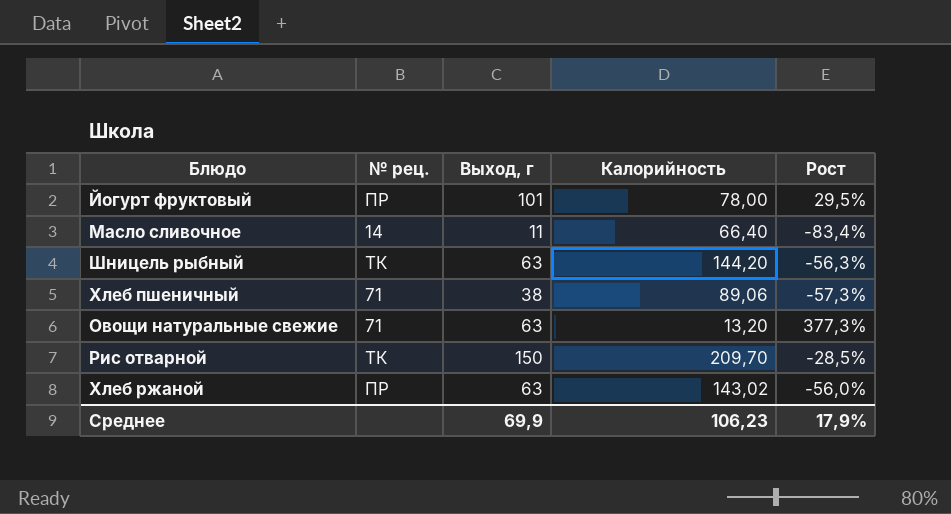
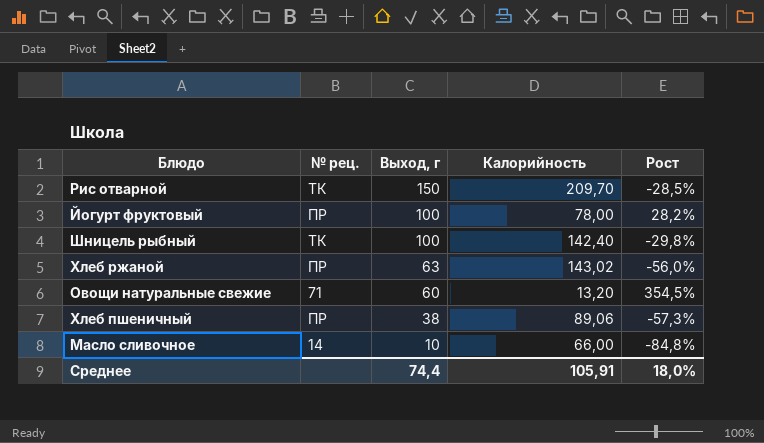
row order: none -> Выход, г descending
Йогурт фруктовый | Выход, г: 101 -> 100
Йогурт фруктовый | Рост: 29,5% -> 28,2%
Шницель рыбный | Выход, г: 63 -> 100
Шницель рыбный | Калорийность: 144,20 -> 142,40
Шницель рыбный | Рост: -56,3% -> -29,8%
Овощи натуральные свежие | Выход, г: 63 -> 60
Овощи натуральные свежие | Рост: 377,3% -> 354,5%
Хлеб пшеничный | № рец.: 71 -> ПР
Масло сливочное | Выход, г: 11 -> 10
Масло сливочное | Калорийность: 66,40 -> 66,00
Масло сливочное | Рост: -83,4% -> -84,8%
Среднее | Выход, г: 69,9 -> 74,4
Среднее | Калорийность: 106,23 -> 105,91
Среднее | Рост: 17,9% -> 18,0%

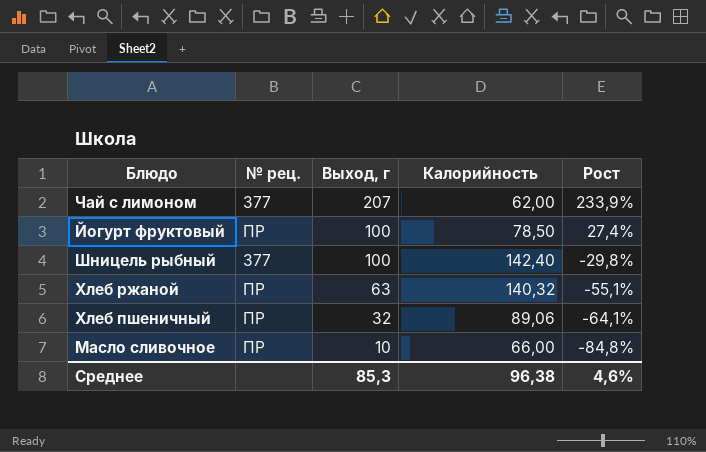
row Рис отварной: ТК | 150 | 209,70 | -28,5% -> none
row Овощи натуральные свежие: 71 | 60 | 13,20 | 354,5% -> none
row Чай с лимоном: none -> 377 | 207 | 62,00 | 233,9%
Йогурт фруктовый | Калорийность: 78,00 -> 78,50
Йогурт фруктовый | Рост: 28,2% -> 27,4%
Шницель рыбный | № рец.: ТК -> 377
Хлеб ржаной | Калорийность: 143,02 -> 140,32
Хлеб ржаной | Рост: -56,0% -> -55,1%
Хлеб пшеничный | Выход, г: 38 -> 32
Хлеб пшеничный | Рост: -57,3% -> -64,1%
Масло сливочное | № рец.: 14 -> ПР
Среднее | Выход, г: 74,4 -> 85,3
Среднее | Калорийность: 105,91 -> 96,38
Среднее | Рост: 18,0% -> 4,6%

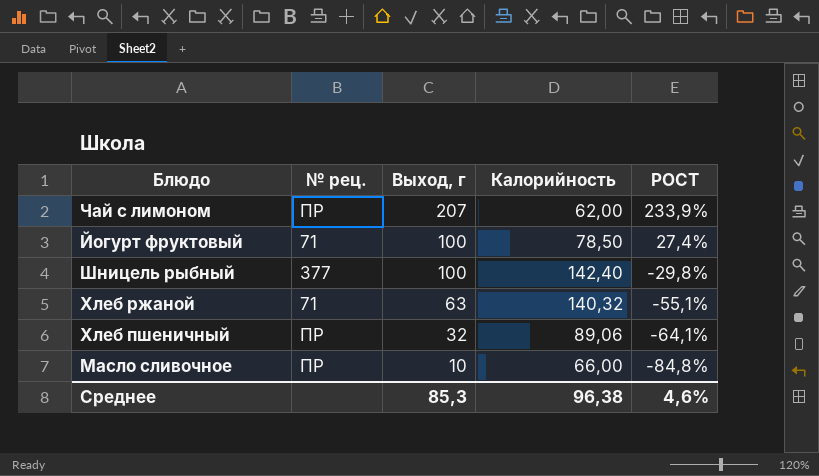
column name: Рост -> РОСТ
Чай с лимоном | № рец.: 377 -> ПР
Йогурт фруктовый | № рец.: ПР -> 71
Хлеб ржаной | № рец.: ПР -> 71

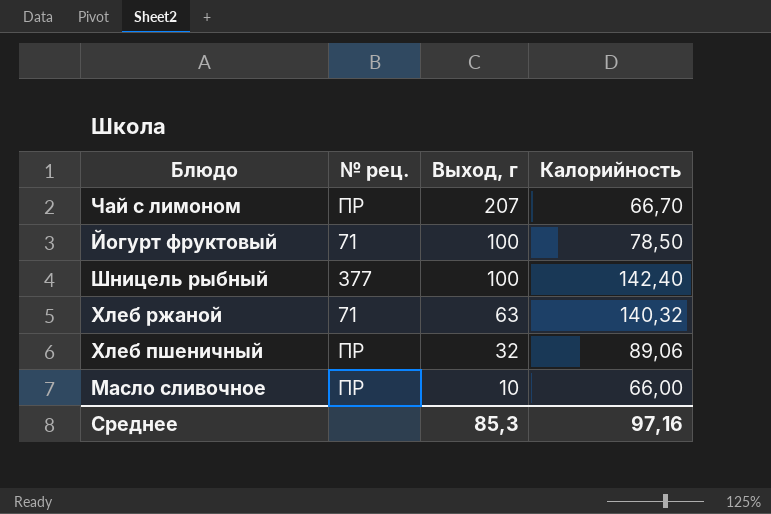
column РОСТ | formula: ([Выход, г] - [Калорийность]) / [Калорийность] -> none
Чай с лимоном | Калорийность: 62,00 -> 66,70
Среднее | Калорийность: 96,38 -> 97,16

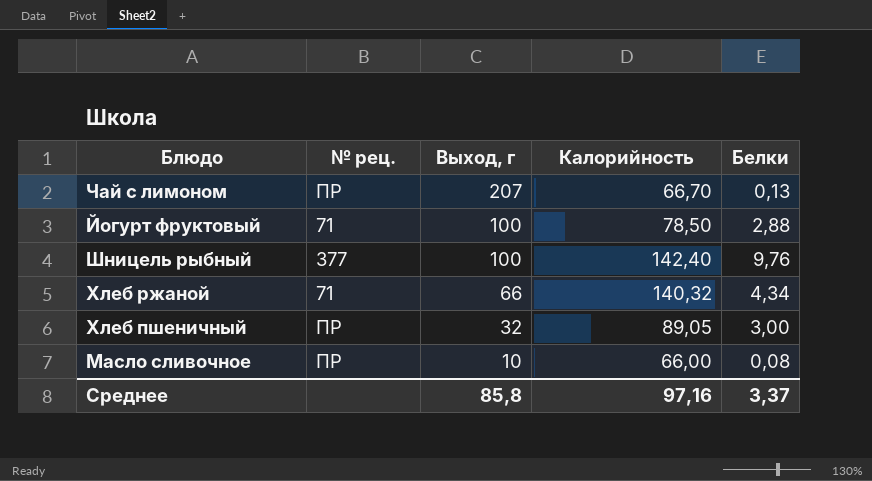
column Белки | position: none -> 5
Хлеб ржаной | Выход, г: 63 -> 66
Хлеб пшеничный | Калорийность: 89,06 -> 89,05
Среднее | Выход, г: 85,3 -> 85,8

